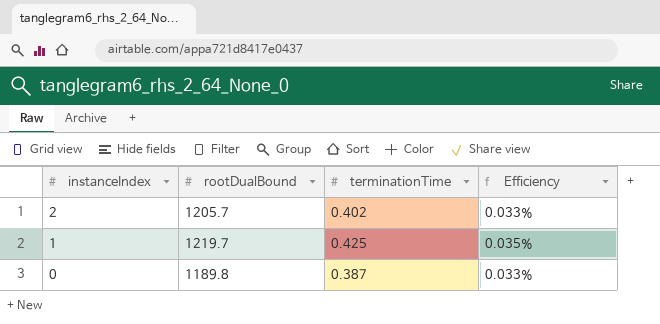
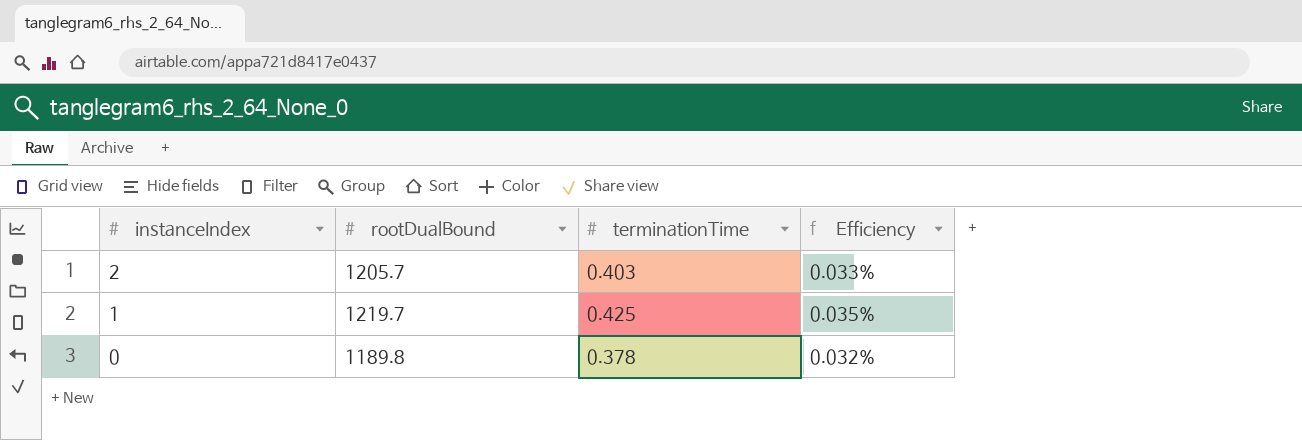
2 | terminationTime: 0.402 -> 0.403
0 | terminationTime: 0.387 -> 0.378
0 | Efficiency: 0.033% -> 0.032%

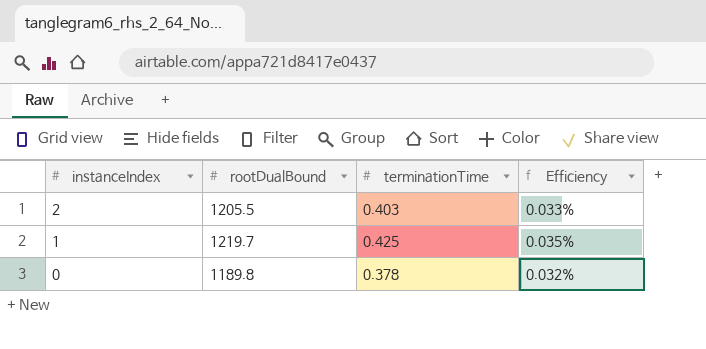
2 | rootDualBound: 1205.7 -> 1205.5

